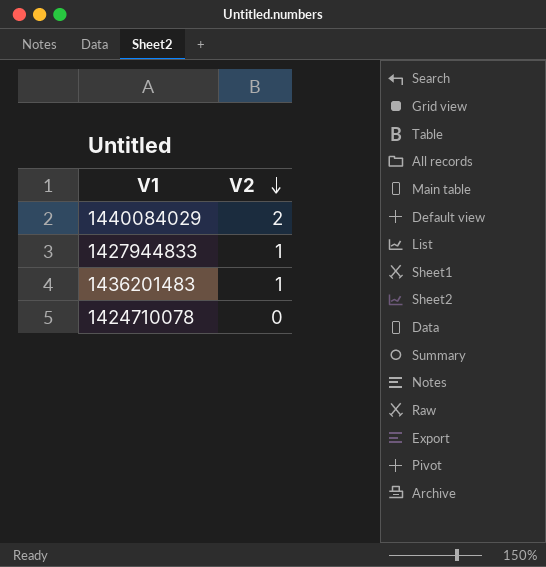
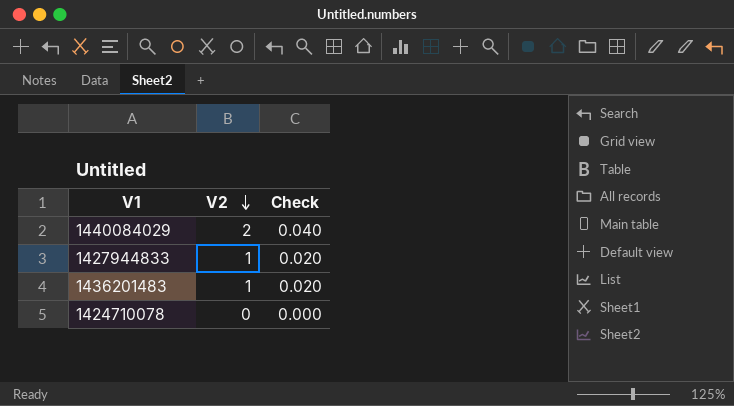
column Check | formula: none -> [V2] * 0.02

